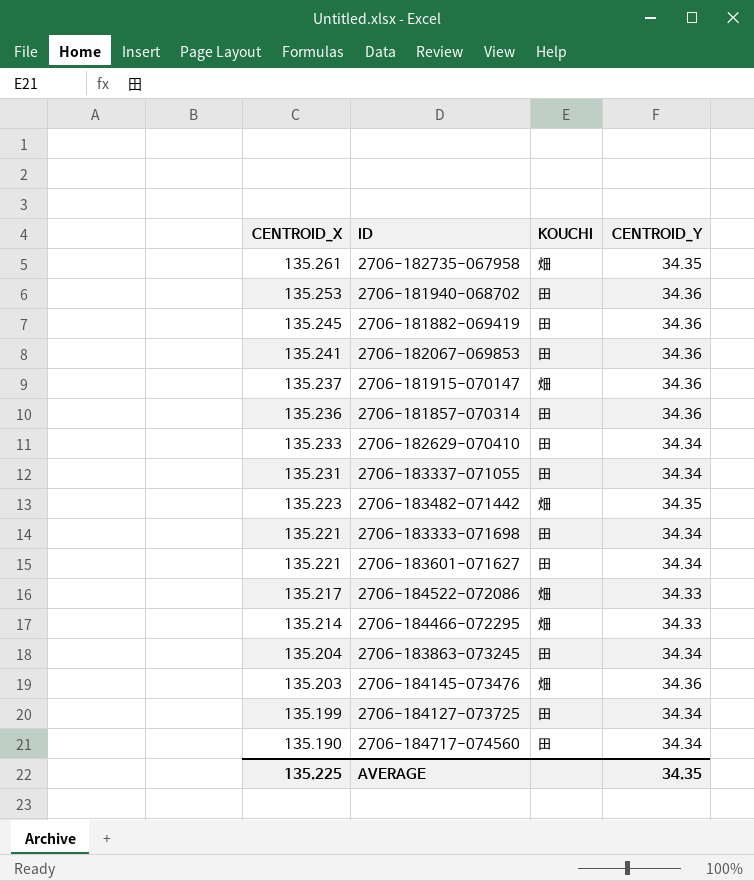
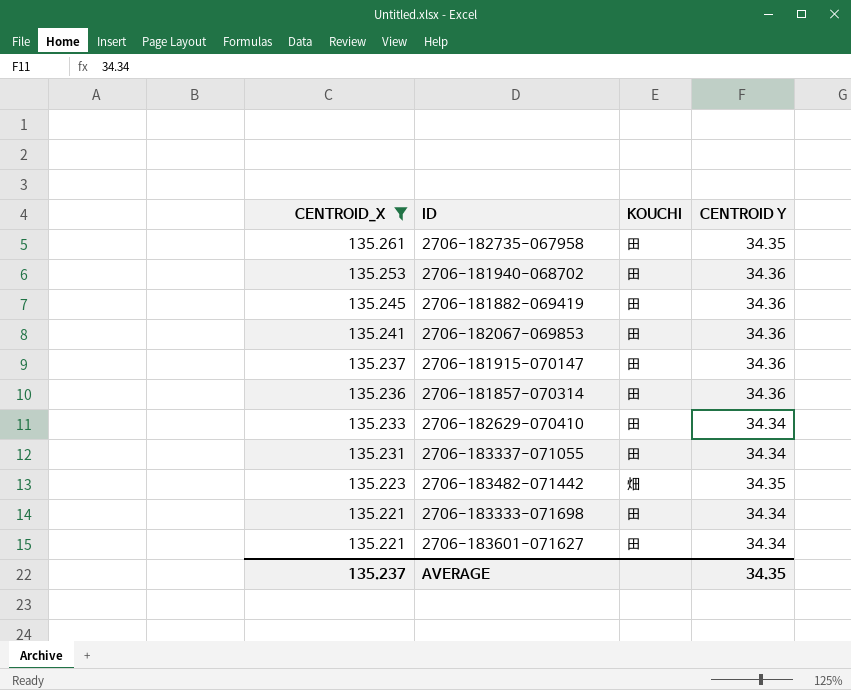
filter: none -> CENTROID_X >= 135.221
column name: CENTROID_Y -> CENTROID Y
2706-182735-067958 | KOUCHI: 畑 -> 田
2706-181915-070147 | KOUCHI: 畑 -> 田
AVERAGE | CENTROID_X: 135.225 -> 135.237

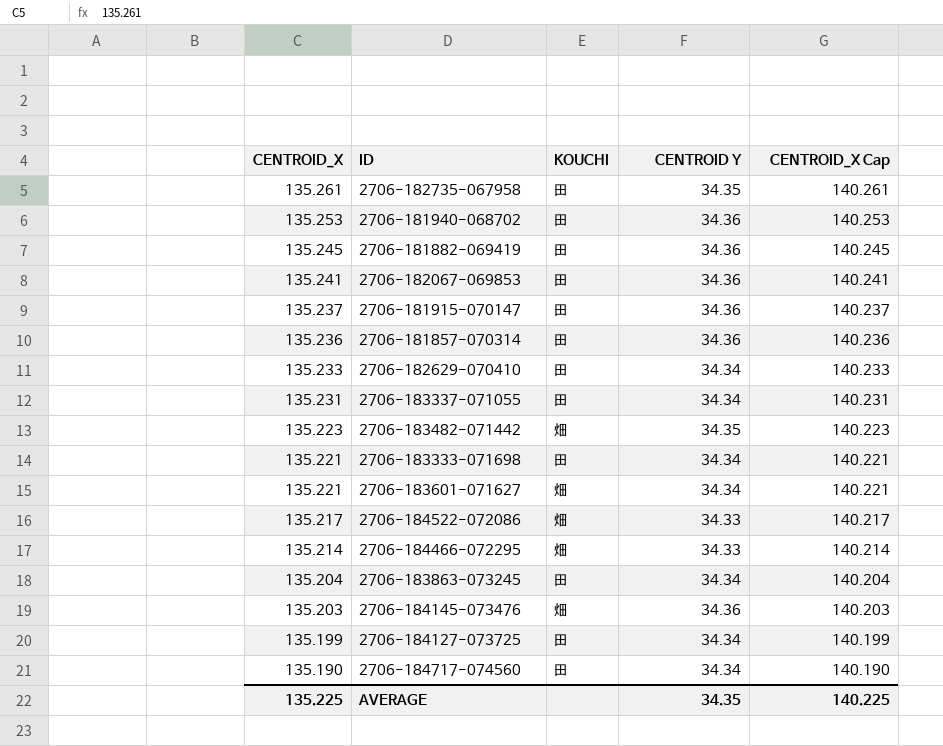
filter: CENTROID_X >= 135.221 -> none
column CENTROID_X Cap | formula: none -> [CENTROID_X] + 5
2706-183601-071627 | KOUCHI: 田 -> 畑
AVERAGE | CENTROID_X: 135.237 -> 135.225

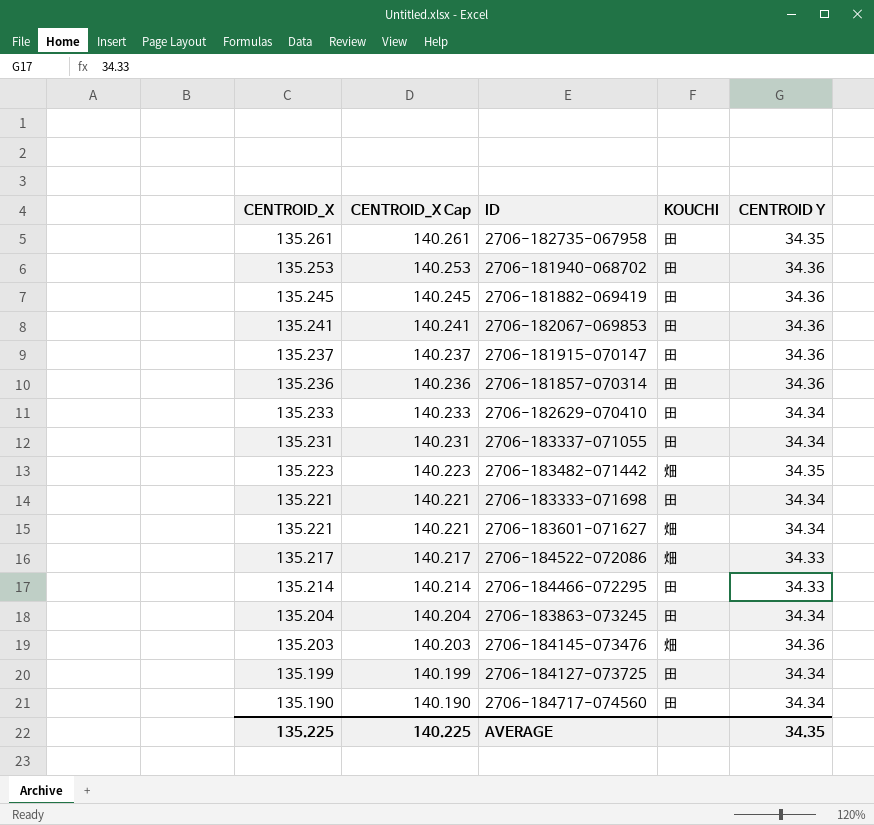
column CENTROID_X Cap | position: 5 -> 2
2706-184466-072295 | KOUCHI: 畑 -> 田

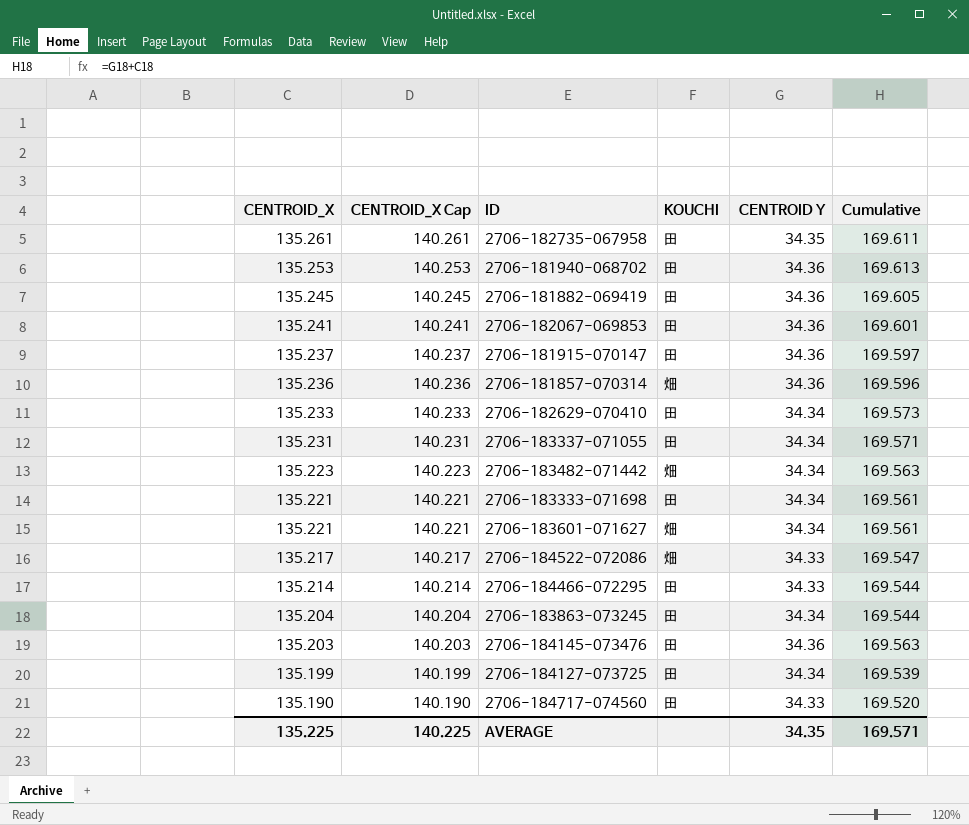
column Cumulative | formula: none -> [CENTROID_X] + [CENTROID Y]
2706-181857-070314 | KOUCHI: 田 -> 畑
2706-183482-071442 | CENTROID Y: 34.35 -> 34.34
2706-184145-073476 | KOUCHI: 畑 -> 田
2706-184717-074560 | CENTROID Y: 34.34 -> 34.33

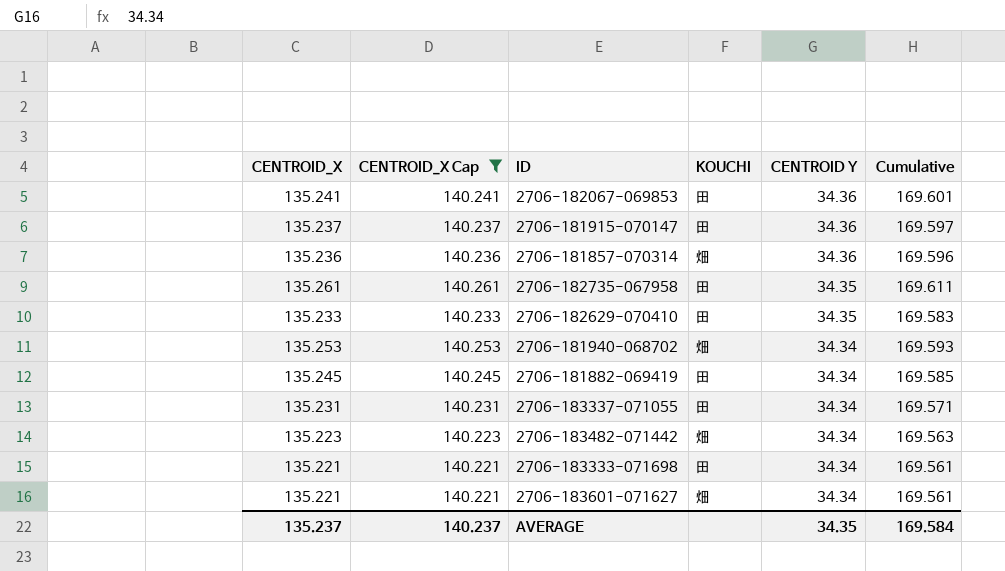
filter: none -> CENTROID_X Cap >= 140.221
row order: CENTROID_X descending -> CENTROID Y descending
2706-182629-070410 | CENTROID Y: 34.34 -> 34.35
2706-182629-070410 | Cumulative: 169.573 -> 169.583
2706-181940-068702 | KOUCHI: 田 -> 畑
2706-181940-068702 | CENTROID Y: 34.36 -> 34.34
2706-181940-068702 | Cumulative: 169.613 -> 169.593
2706-181882-069419 | CENTROID Y: 34.36 -> 34.34
2706-181882-069419 | Cumulative: 169.605 -> 169.585
AVERAGE | CENTROID_X: 135.225 -> 135.237
AVERAGE | CENTROID_X Cap: 140.225 -> 140.237
AVERAGE | Cumulative: 169.571 -> 169.584

